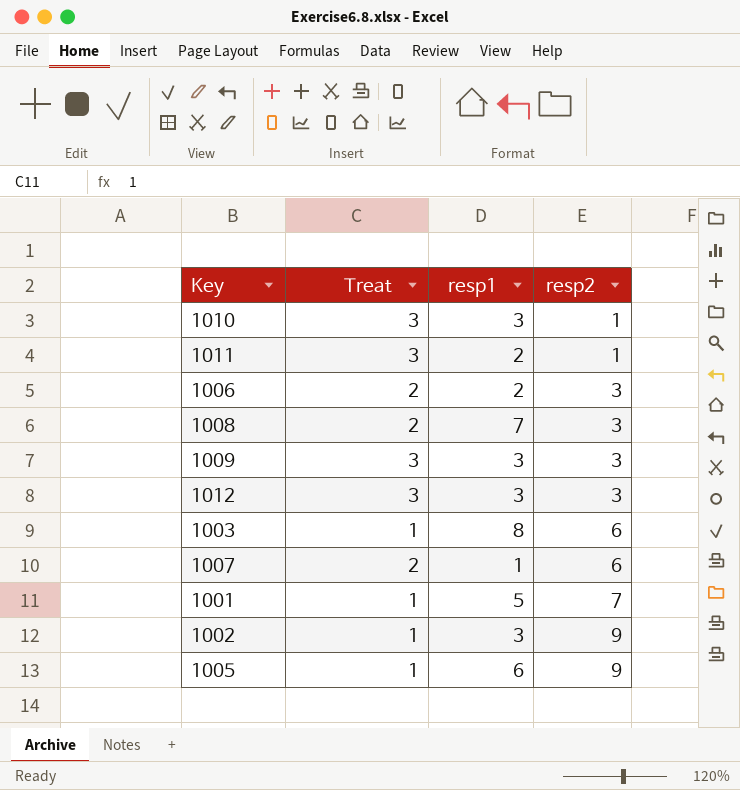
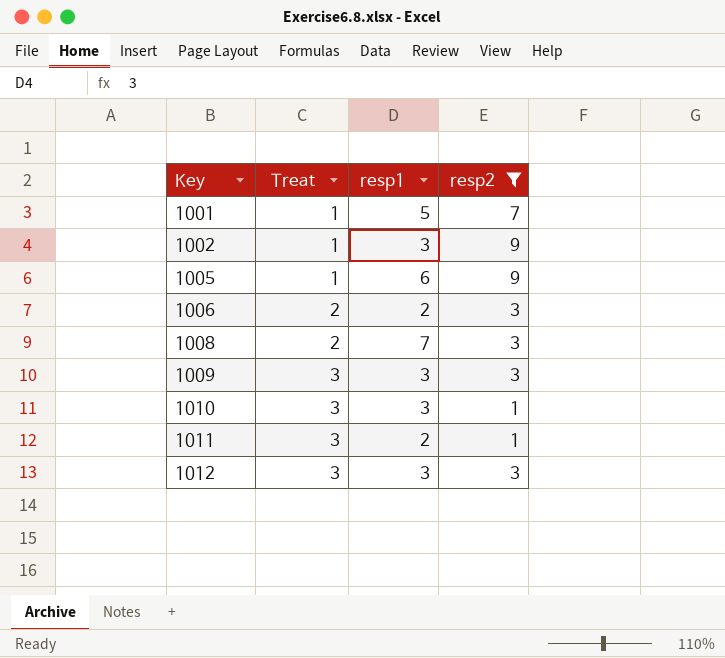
filter: none -> resp2 != 6
row order: resp2 ascending -> Key ascending

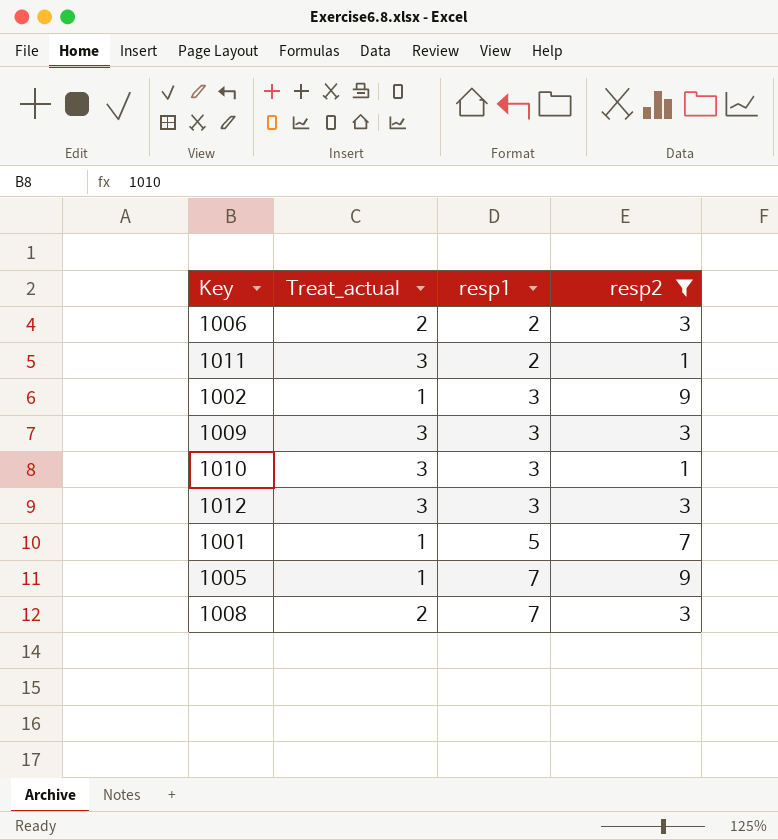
row order: Key ascending -> resp1 ascending
column name: Treat -> Treat_actual
1005 | resp1: 6 -> 7

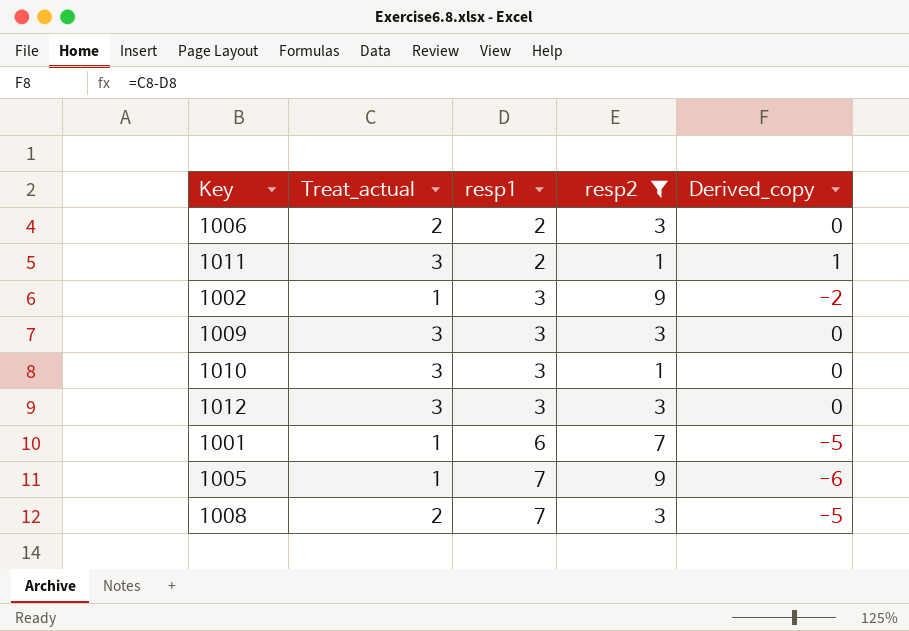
column Derived_copy | formula: none -> [Treat_actual] - [resp1]
1001 | resp1: 5 -> 6

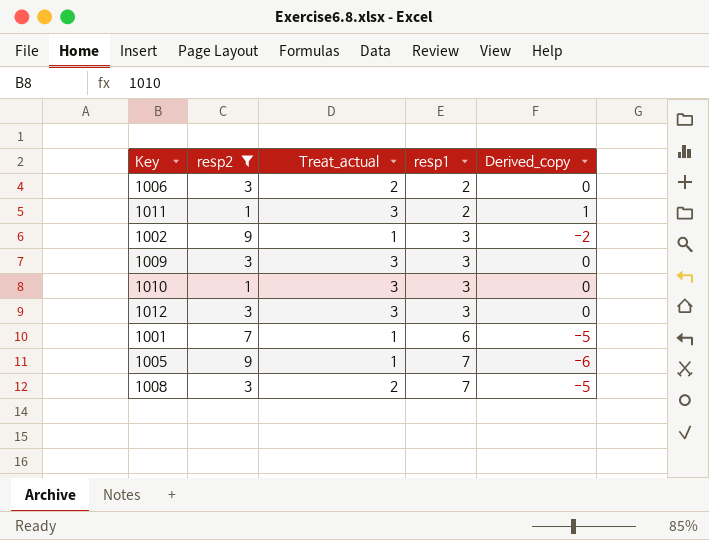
column resp2 | position: 4 -> 2

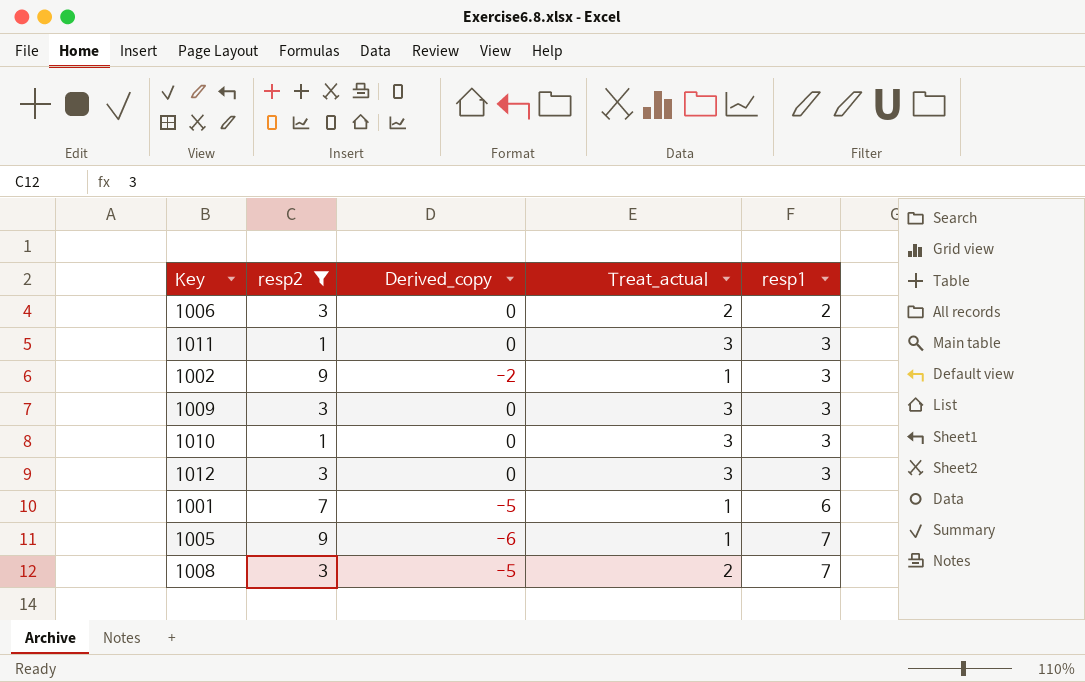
column Derived_copy | position: 5 -> 3
1011 | Derived_copy: 1 -> 0
1011 | resp1: 2 -> 3

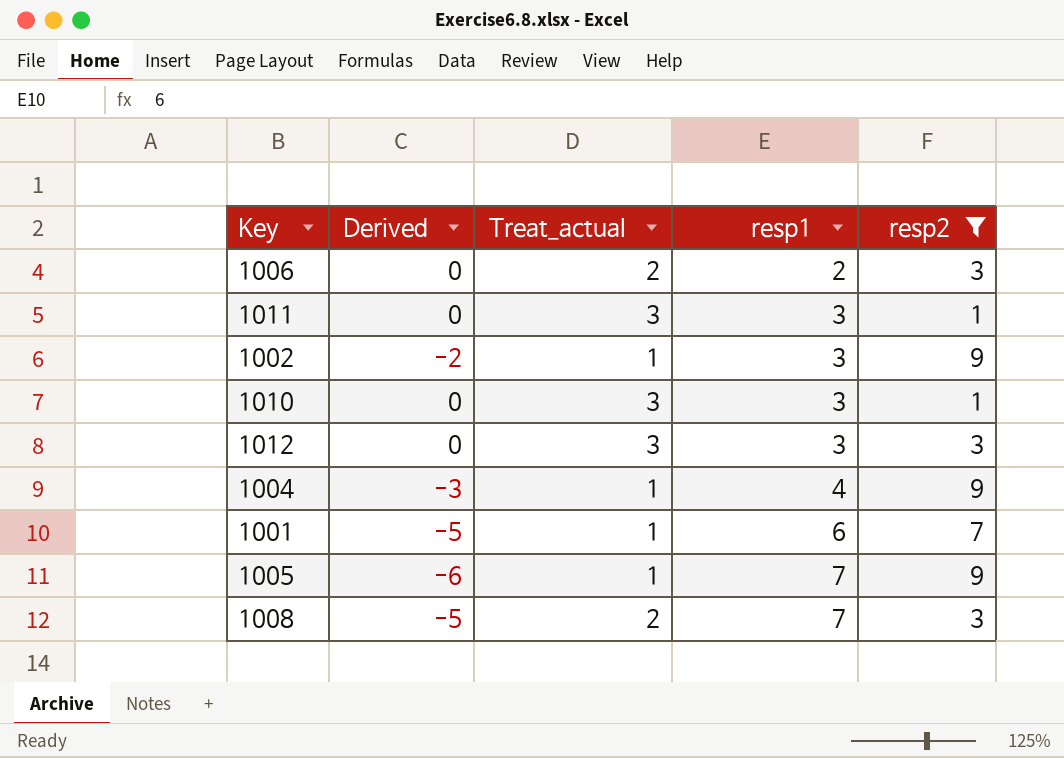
column name: Derived_copy -> Derived
column resp2 | position: 2 -> 5
row 1009: 3 | 0 | 3 | 3 -> none
row 1004: none -> -3 | 1 | 4 | 9

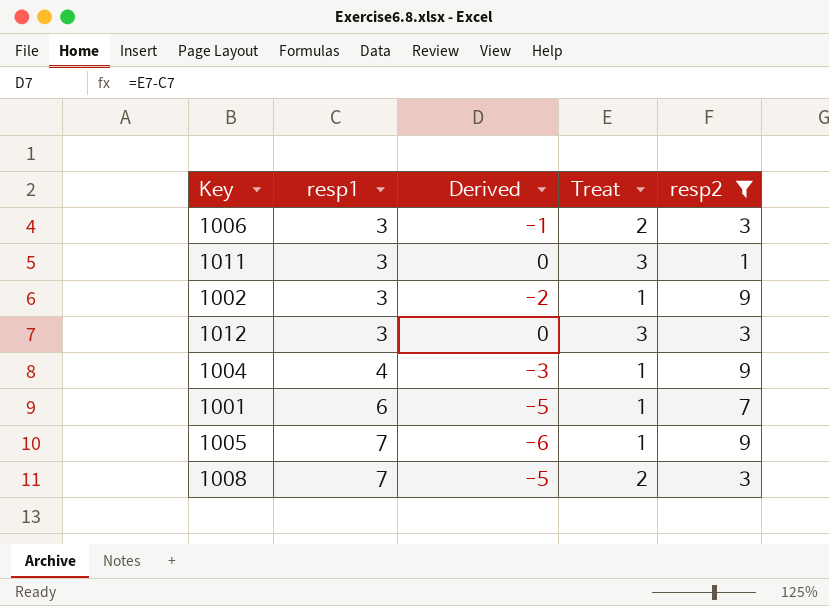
column resp1 | position: 4 -> 2
column name: Treat_actual -> Treat
row 1010: 0 | 3 | 3 | 1 -> none
1006 | resp1: 2 -> 3
1006 | Derived: 0 -> -1

